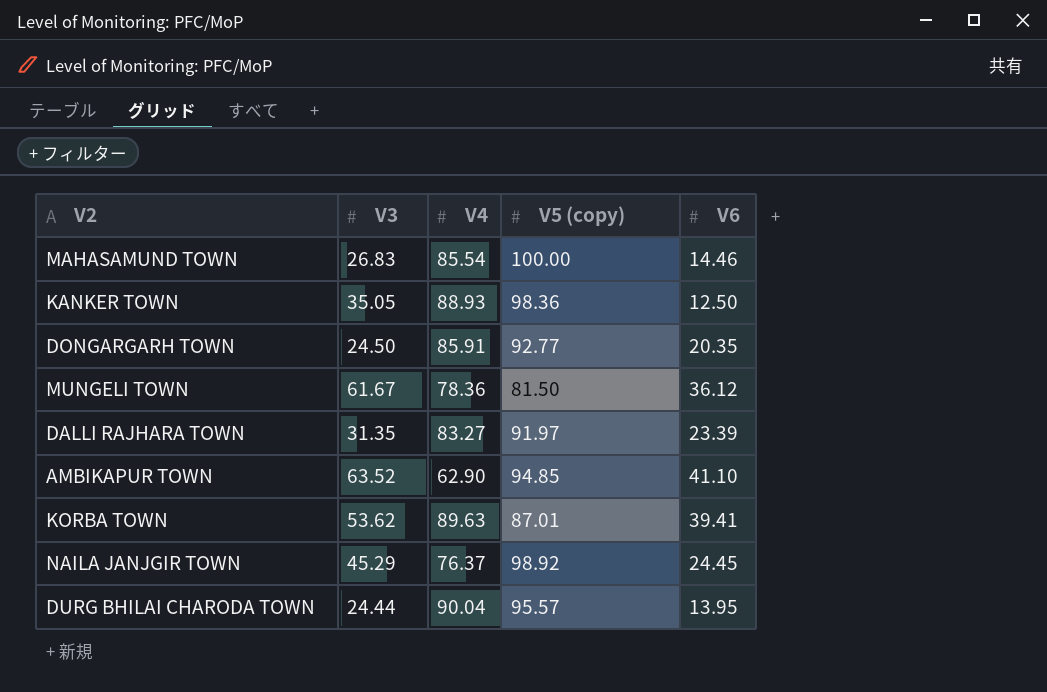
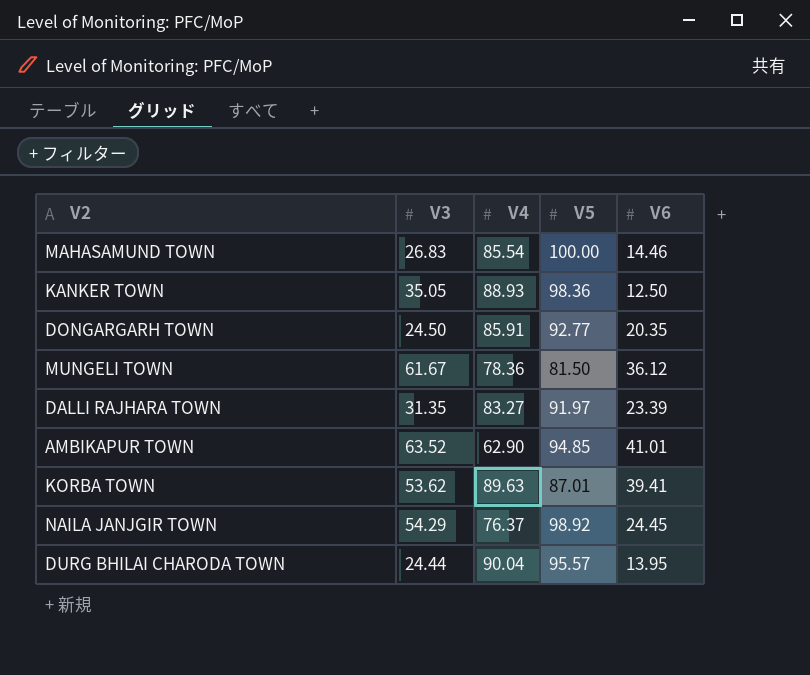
column name: V5 (copy) -> V5
AMBIKAPUR TOWN | V6: 41.10 -> 41.01
NAILA JANJGIR TOWN | V3: 45.29 -> 54.29

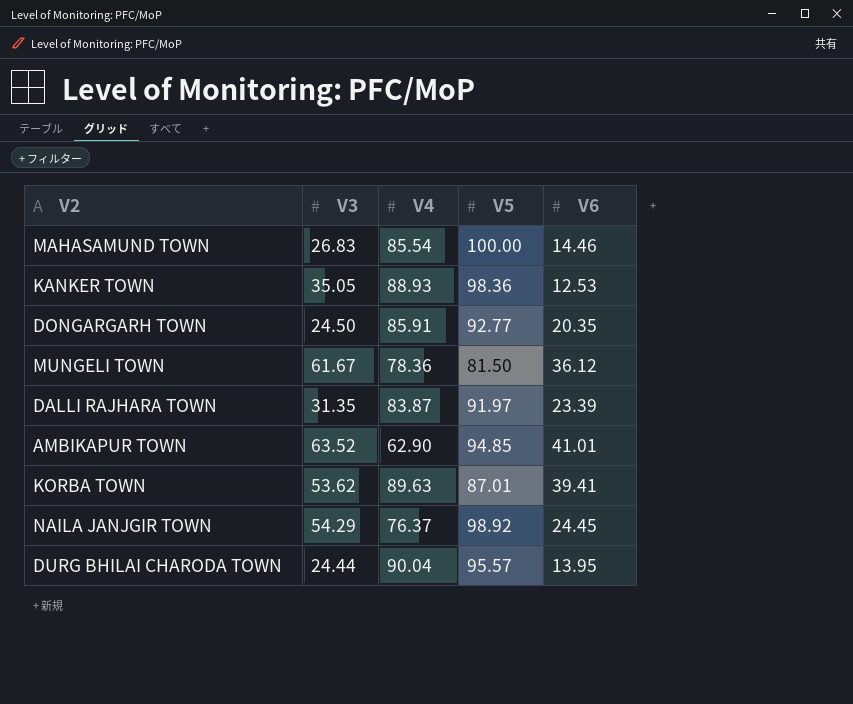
KANKER TOWN | V6: 12.50 -> 12.53
DALLI RAJHARA TOWN | V4: 83.27 -> 83.87

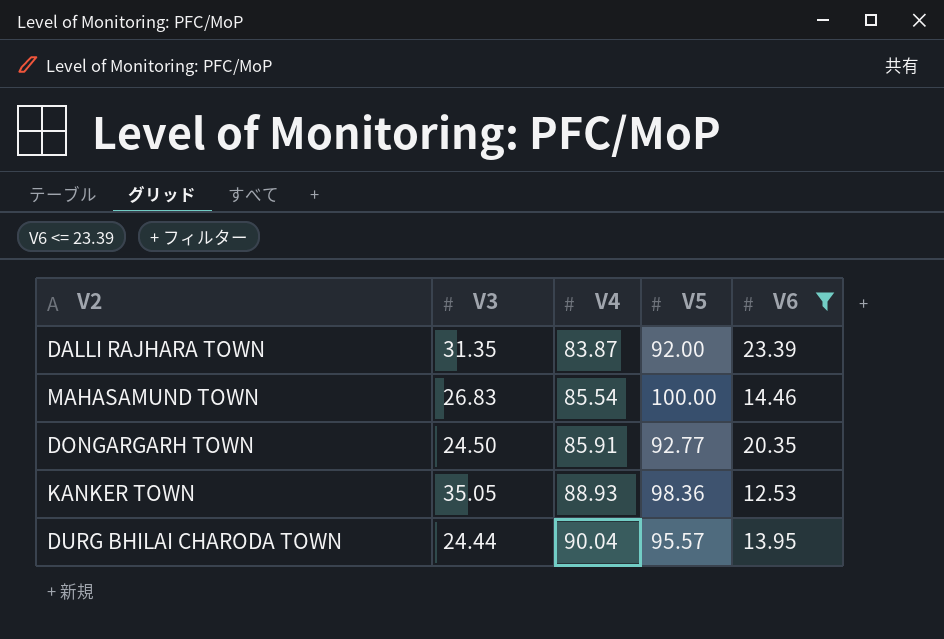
filter: none -> V6 <= 23.39
row order: none -> V4 ascending
DALLI RAJHARA TOWN | V5: 91.97 -> 92.00

